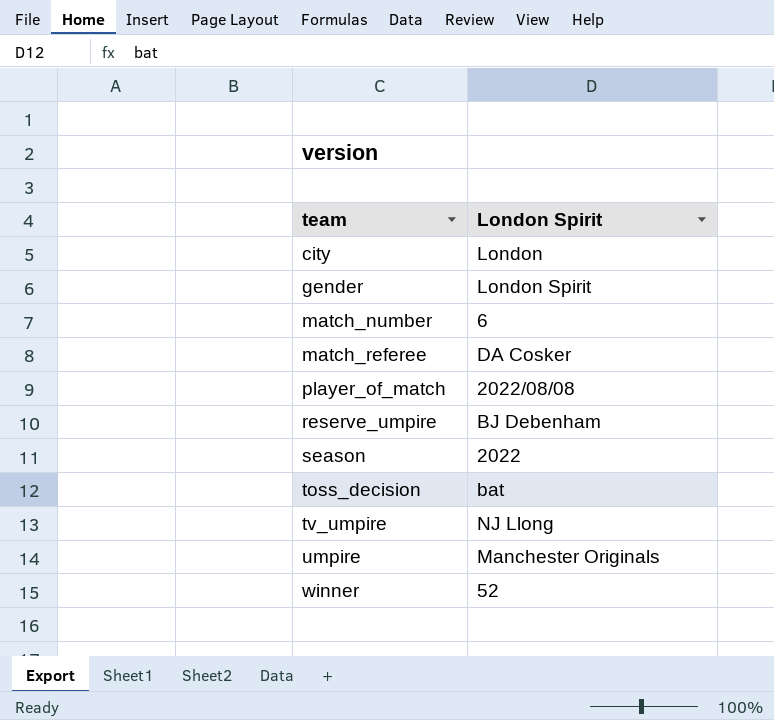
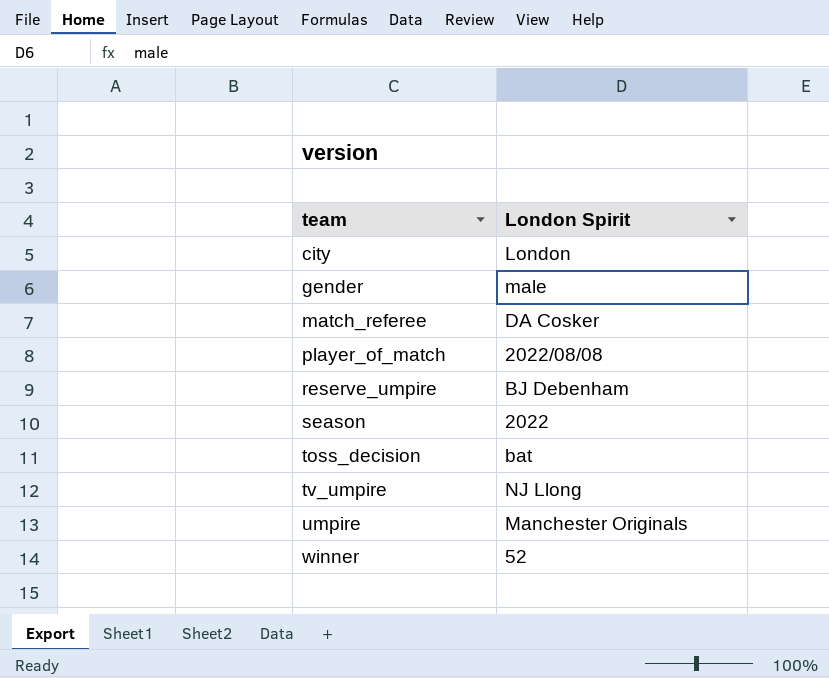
row match_number: 6 -> none
gender | London Spirit: London Spirit -> male

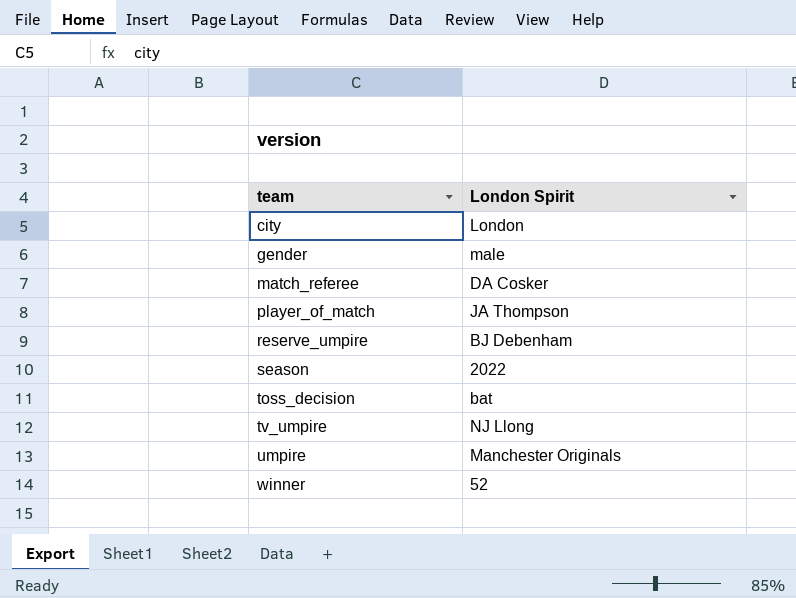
player_of_match | London Spirit: 2022/08/08 -> JA Thompson

